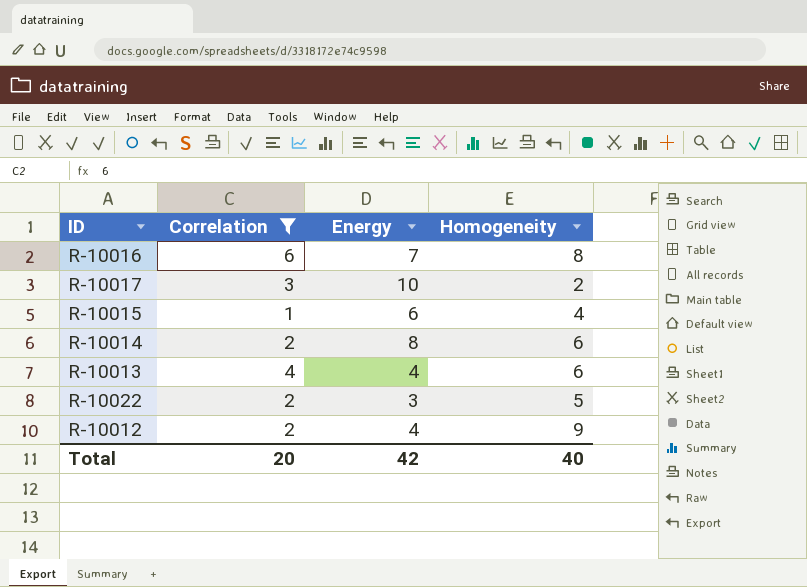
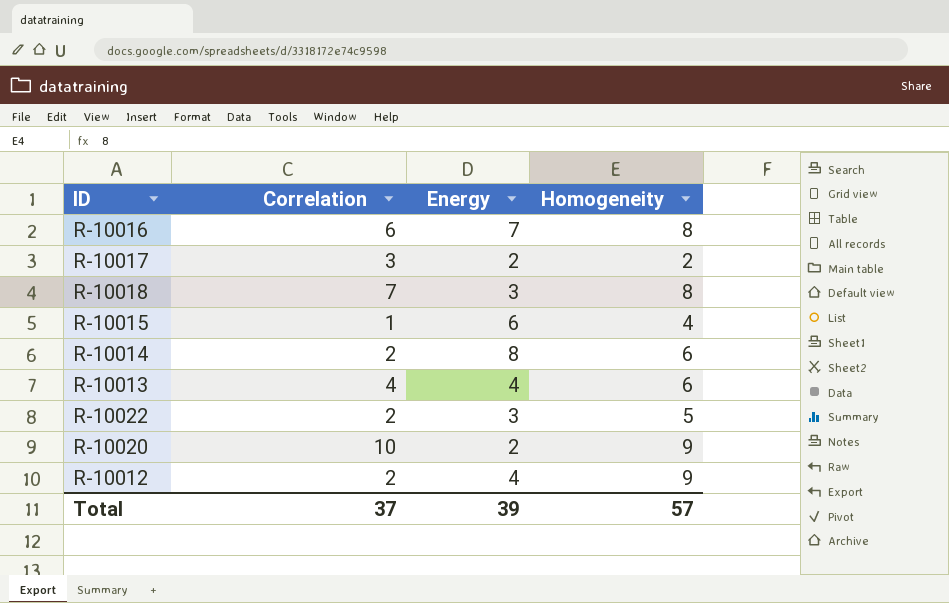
filter: Correlation <= 6 -> none
R-10017 | Energy: 10 -> 2
Total | Correlation: 20 -> 37
Total | Energy: 42 -> 39
Total | Homogeneity: 40 -> 57

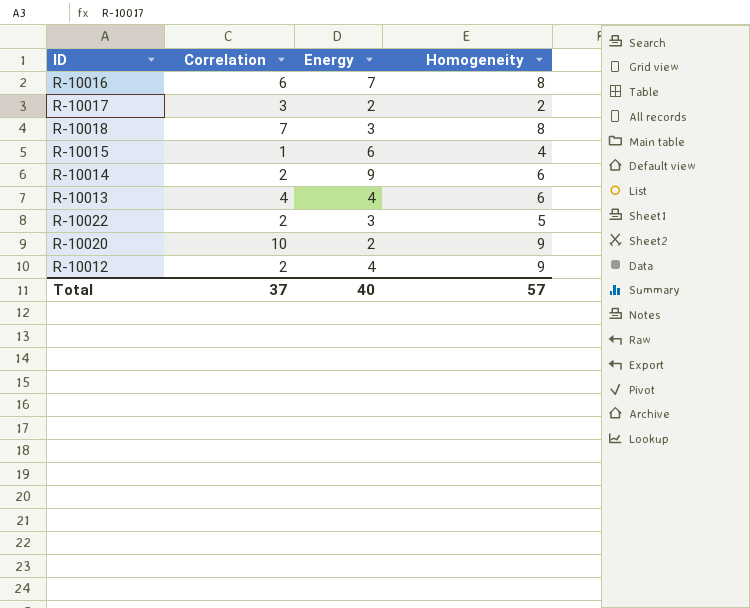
R-10014 | Energy: 8 -> 9
Total | Energy: 39 -> 40

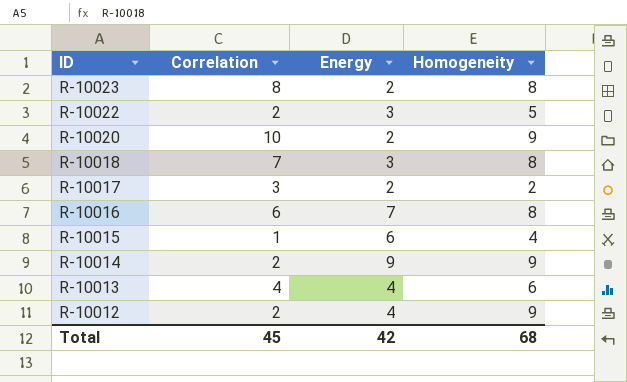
row order: none -> ID descending
row R-10023: none -> 8 | 2 | 8
R-10014 | Homogeneity: 6 -> 9
Total | Correlation: 37 -> 45
Total | Energy: 40 -> 42
Total | Homogeneity: 57 -> 68

